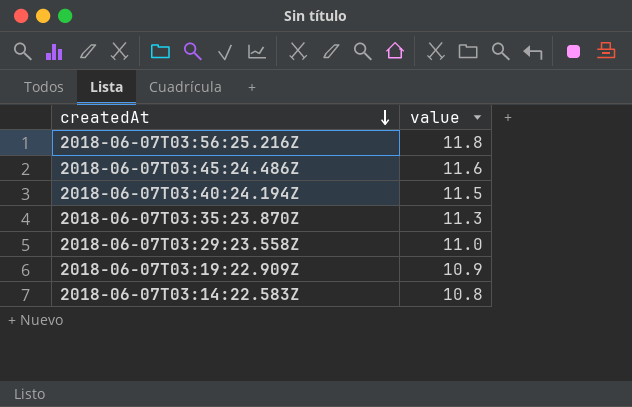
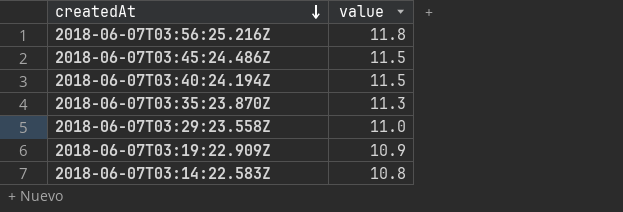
2018-06-07T03:45:24.486Z | value: 11.6 -> 11.5

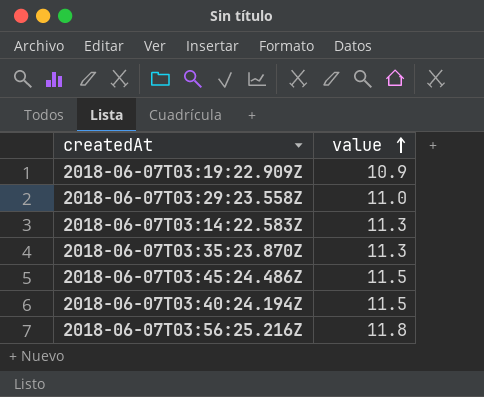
row order: createdAt descending -> value ascending
2018-06-07T03:14:22.583Z | value: 10.8 -> 11.3

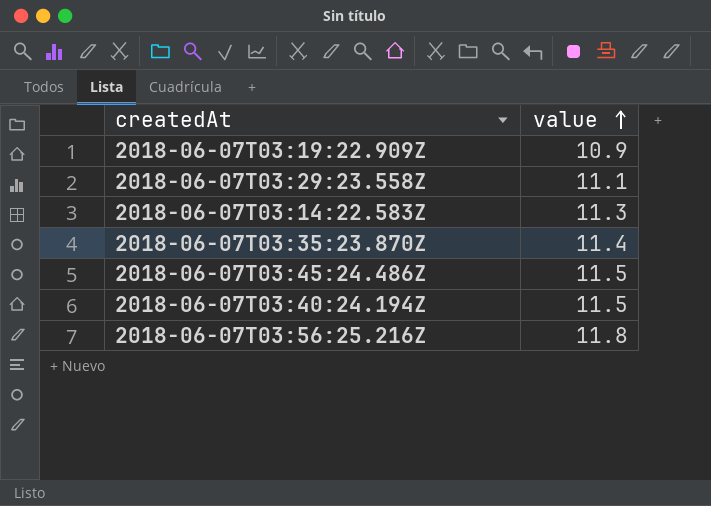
2018-06-07T03:29:23.558Z | value: 11.0 -> 11.1
2018-06-07T03:35:23.870Z | value: 11.3 -> 11.4

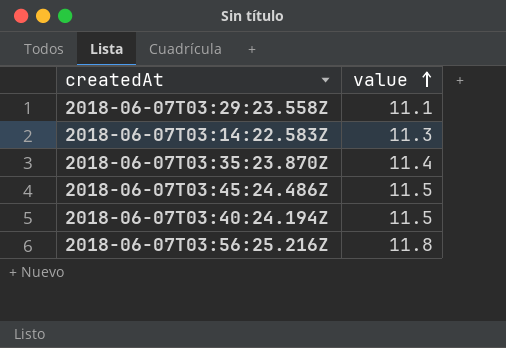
row 2018-06-07T03:19:22.909Z: 10.9 -> none

